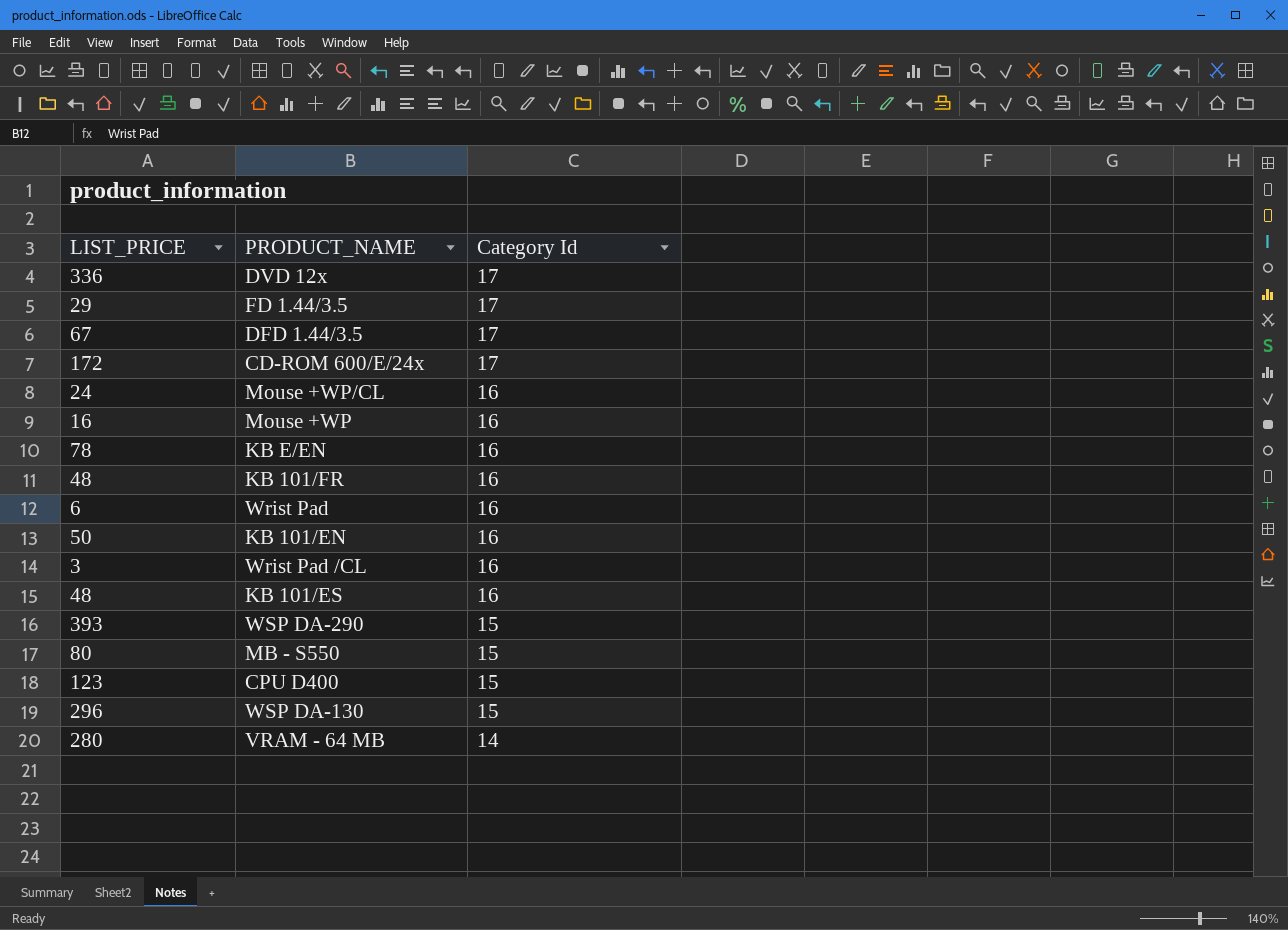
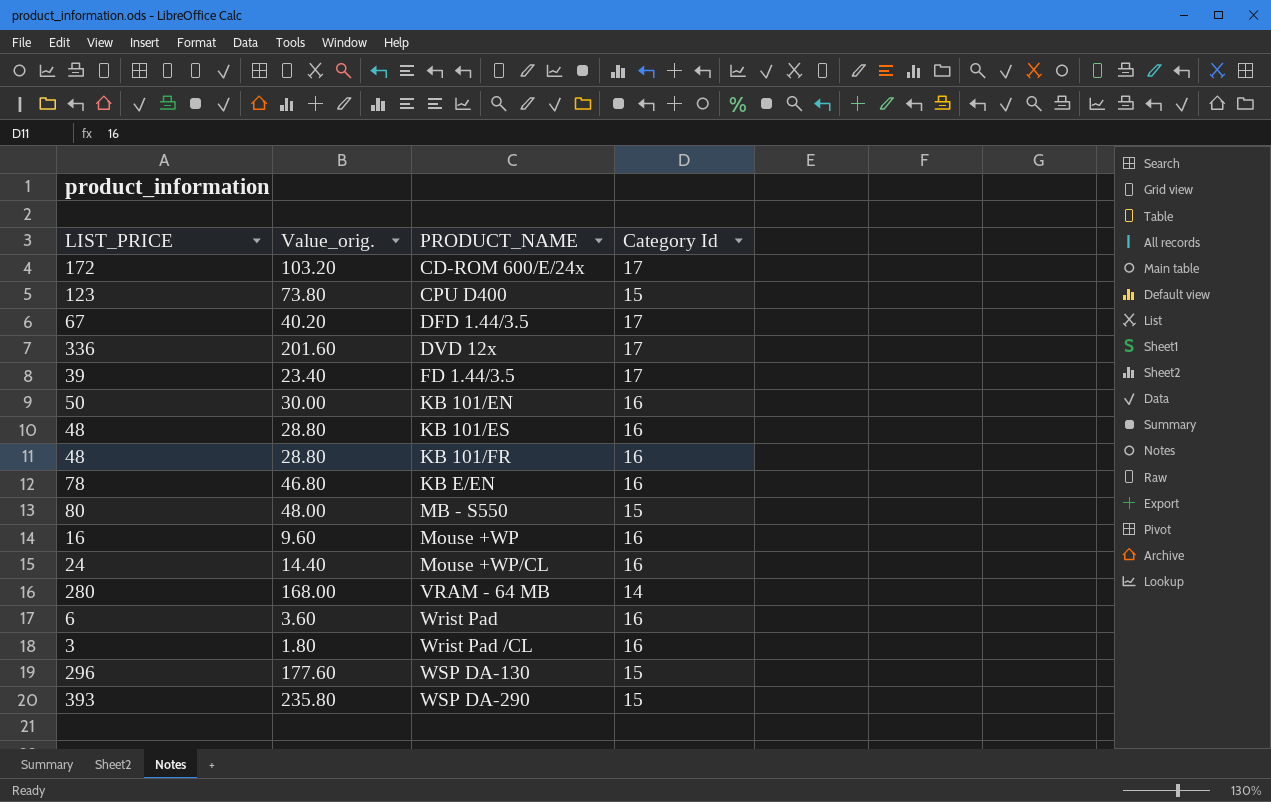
row order: Category Id descending -> PRODUCT_NAME ascending
column Value_orig. | formula: none -> [LIST_PRICE] * 0.6
FD 1.44/3.5 | LIST_PRICE: 29 -> 39

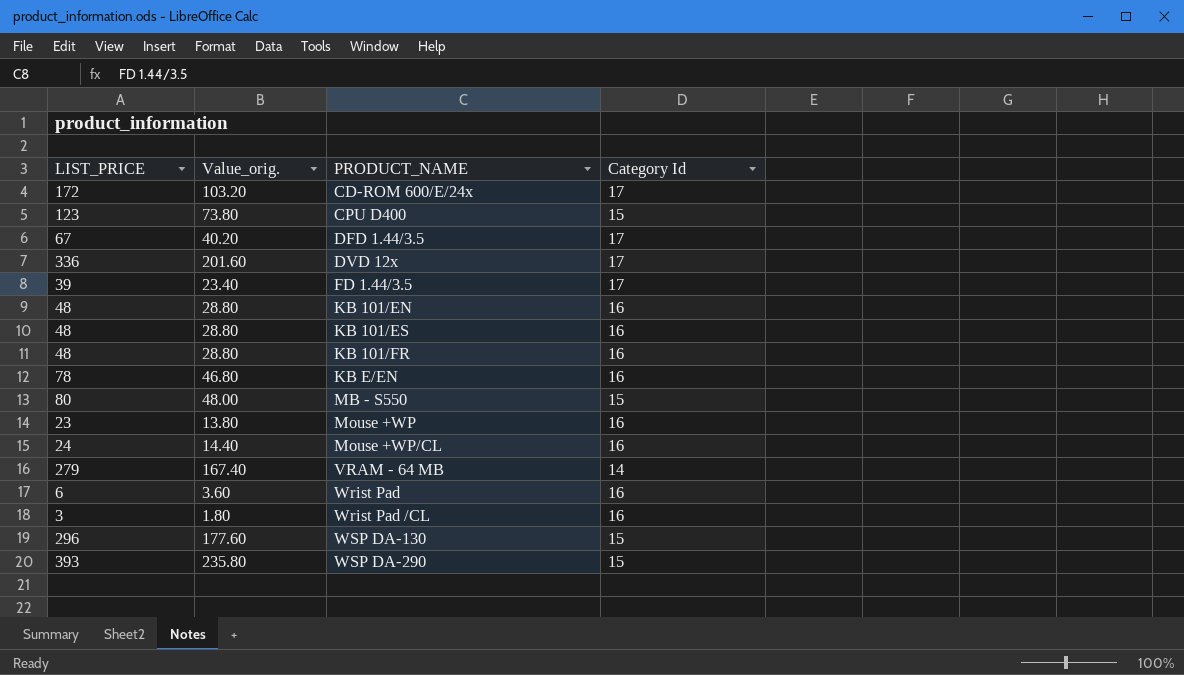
KB 101/EN | LIST_PRICE: 50 -> 48
KB 101/EN | Value_orig.: 30.00 -> 28.80
Mouse +WP | LIST_PRICE: 16 -> 23
Mouse +WP | Value_orig.: 9.60 -> 13.80
VRAM - 64 MB | LIST_PRICE: 280 -> 279
VRAM - 64 MB | Value_orig.: 168.00 -> 167.40

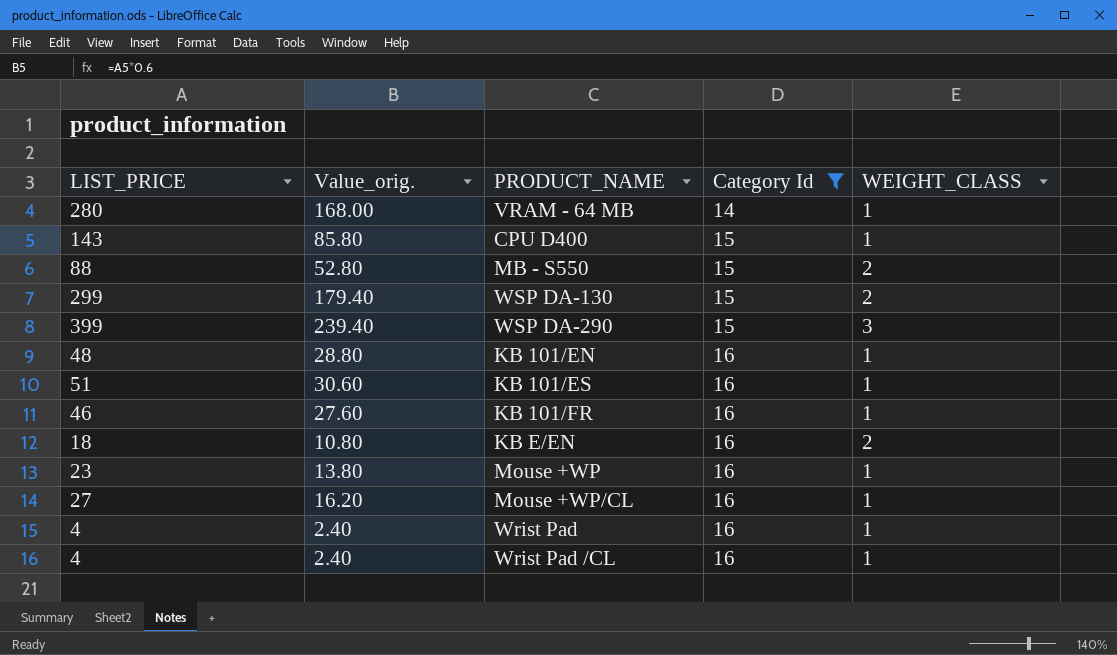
filter: none -> Category Id != 17
row order: PRODUCT_NAME ascending -> Category Id ascending
column WEIGHT_CLASS | position: none -> 5
VRAM - 64 MB | LIST_PRICE: 279 -> 280
VRAM - 64 MB | Value_orig.: 167.40 -> 168.00
CPU D400 | LIST_PRICE: 123 -> 143
CPU D400 | Value_orig.: 73.80 -> 85.80
MB - S550 | LIST_PRICE: 80 -> 88
MB - S550 | Value_orig.: 48.00 -> 52.80
WSP DA-130 | LIST_PRICE: 296 -> 299
WSP DA-130 | Value_orig.: 177.60 -> 179.40
WSP DA-290 | LIST_PRICE: 393 -> 399
WSP DA-290 | Value_orig.: 235.80 -> 239.40
KB 101/ES | LIST_PRICE: 48 -> 51
KB 101/ES | Value_orig.: 28.80 -> 30.60
KB 101/FR | LIST_PRICE: 48 -> 46
KB 101/FR | Value_orig.: 28.80 -> 27.60
KB E/EN | LIST_PRICE: 78 -> 18
KB E/EN | Value_orig.: 46.80 -> 10.80
Mouse +WP/CL | LIST_PRICE: 24 -> 27
Mouse +WP/CL | Value_orig.: 14.40 -> 16.20
Wrist Pad | LIST_PRICE: 6 -> 4
Wrist Pad | Value_orig.: 3.60 -> 2.40
Wrist Pad /CL | LIST_PRICE: 3 -> 4
Wrist Pad /CL | Value_orig.: 1.80 -> 2.40

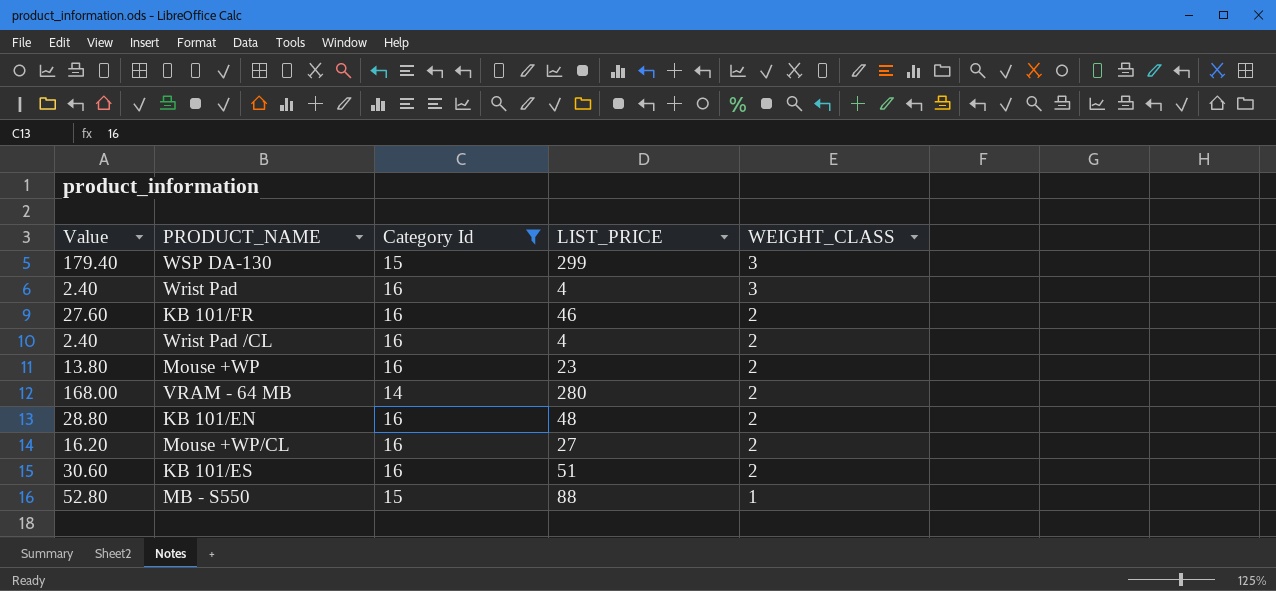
row order: Category Id ascending -> WEIGHT_CLASS descending
column name: Value_orig. -> Value
column LIST_PRICE | position: 1 -> 4
row CPU D400: 143 | 85.80 | 15 | 1 -> none
row WSP DA-290: 399 | 239.40 | 15 | 3 -> none
row KB E/EN: 18 | 10.80 | 16 | 2 -> none
WSP DA-130 | WEIGHT_CLASS: 2 -> 3
Wrist Pad | WEIGHT_CLASS: 1 -> 3
KB 101/FR | WEIGHT_CLASS: 1 -> 2
Wrist Pad /CL | WEIGHT_CLASS: 1 -> 2
Mouse +WP | WEIGHT_CLASS: 1 -> 2
VRAM - 64 MB | WEIGHT_CLASS: 1 -> 2
KB 101/EN | WEIGHT_CLASS: 1 -> 2
Mouse +WP/CL | WEIGHT_CLASS: 1 -> 2
KB 101/ES | WEIGHT_CLASS: 1 -> 2
MB - S550 | WEIGHT_CLASS: 2 -> 1

